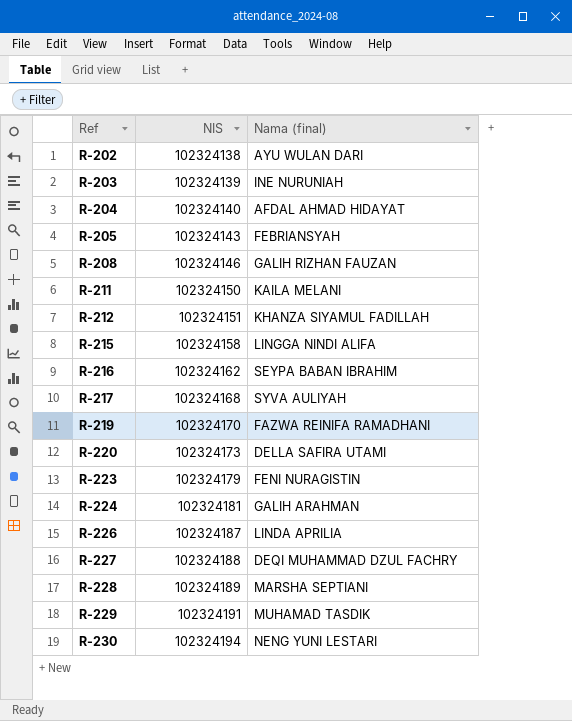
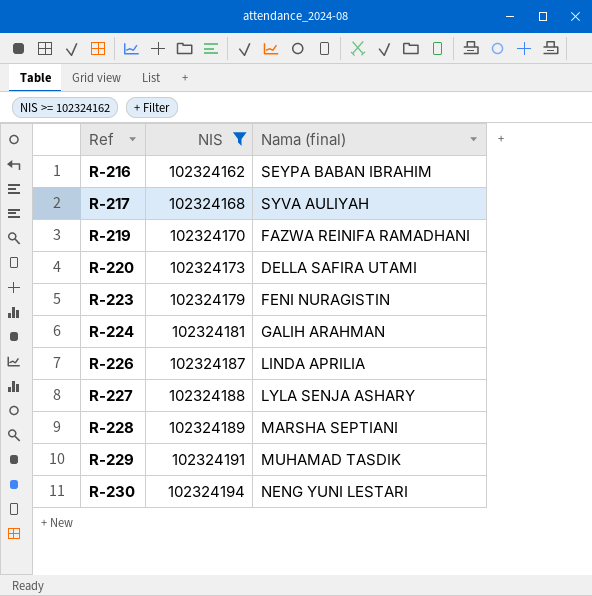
filter: none -> NIS >= 102324162
R-227 | Nama (final): DEQI MUHAMMAD DZUL FACHRY -> LYLA SENJA ASHARY

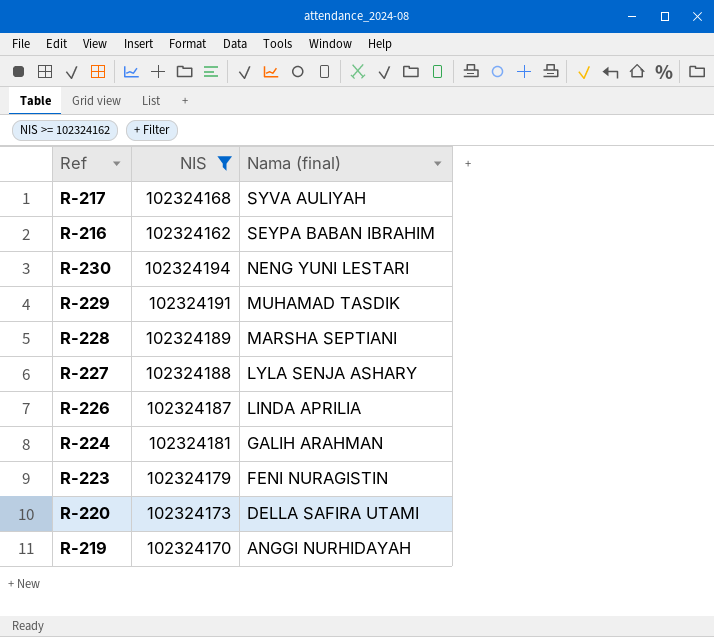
row order: Ref ascending -> Nama (final) descending
R-219 | Nama (final): FAZWA REINIFA RAMADHANI -> ANGGI NURHIDAYAH

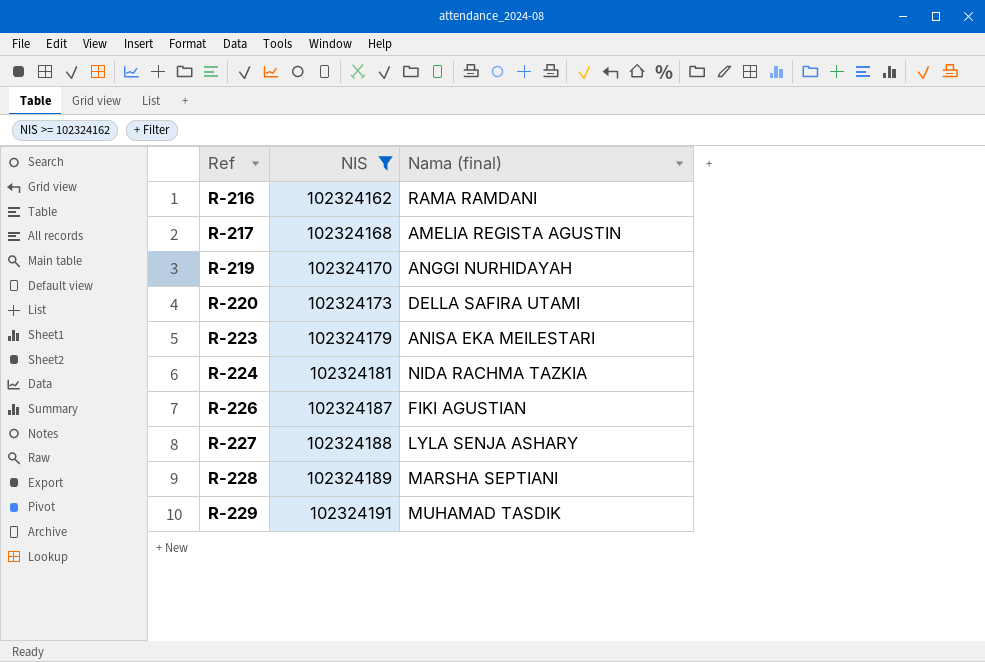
row order: Nama (final) descending -> Ref ascending
row R-230: 102324194 | NENG YUNI LESTARI -> none
R-216 | Nama (final): SEYPA BABAN IBRAHIM -> RAMA RAMDANI
R-217 | Nama (final): SYVA AULIYAH -> AMELIA REGISTA AGUSTIN
R-223 | Nama (final): FENI NURAGISTIN -> ANISA EKA MEILESTARI
R-224 | Nama (final): GALIH ARAHMAN -> NIDA RACHMA TAZKIA
R-226 | Nama (final): LINDA APRILIA -> FIKI AGUSTIAN

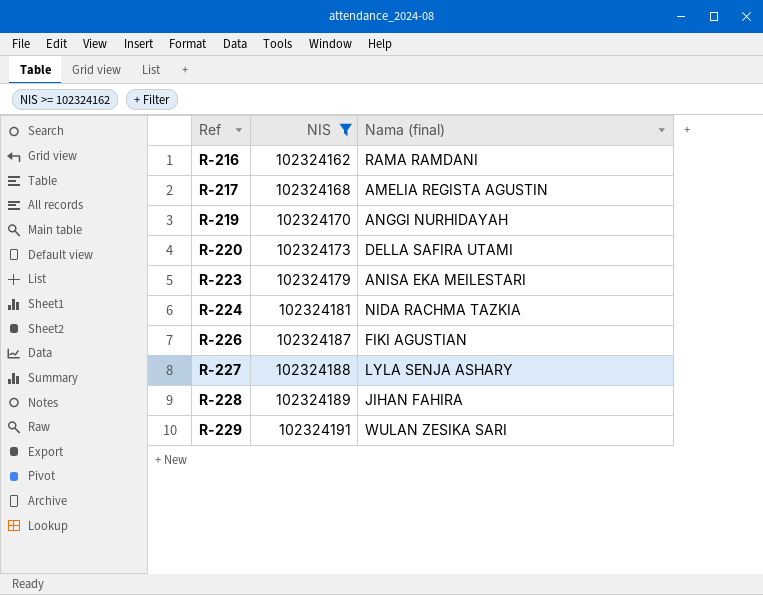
R-228 | Nama (final): MARSHA SEPTIANI -> JIHAN FAHIRA
R-229 | Nama (final): MUHAMAD TASDIK -> WULAN ZESIKA SARI

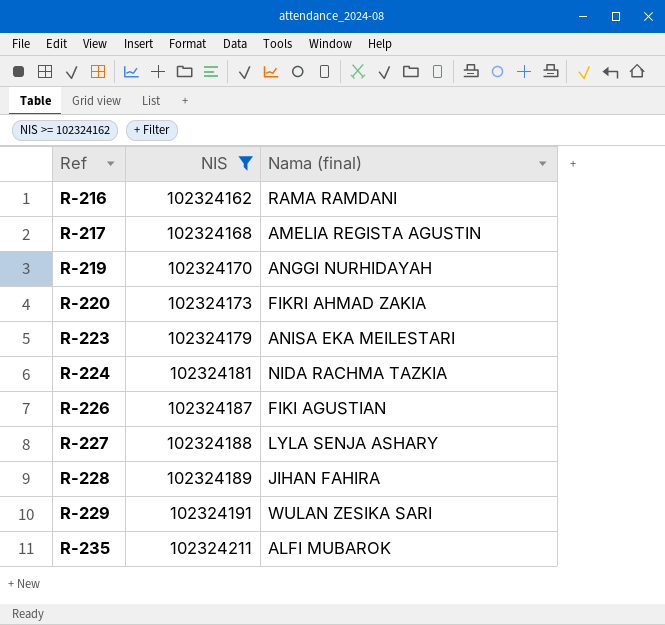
R-220 | Nama (final): DELLA SAFIRA UTAMI -> FIKRI AHMAD ZAKIA
row R-235: none -> 102324211 | ALFI MUBAROK

